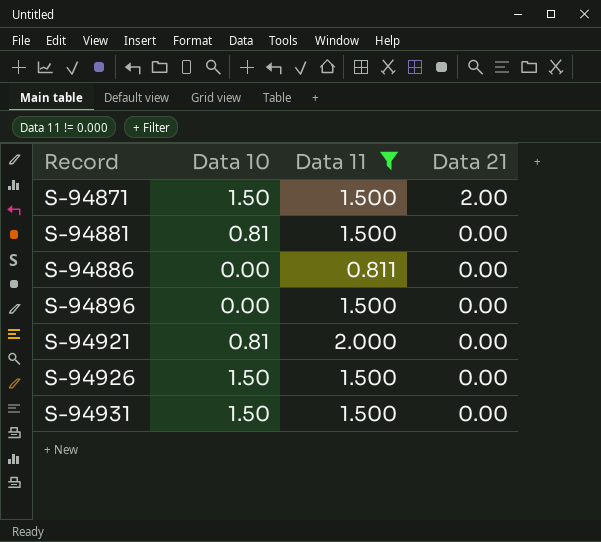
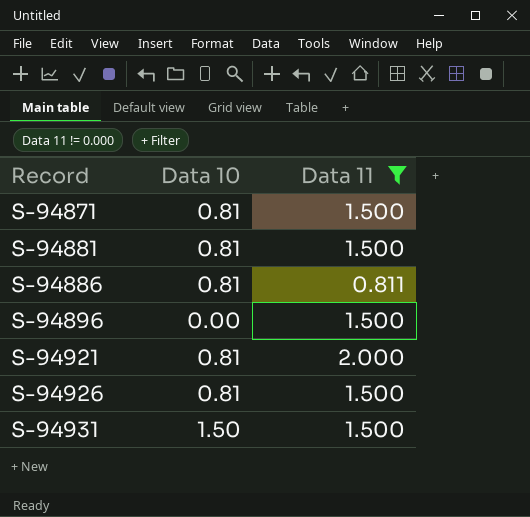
column Data 21 | position: 4 -> none
S-94871 | Data 10: 1.50 -> 0.81
S-94886 | Data 10: 0.00 -> 0.81
S-94926 | Data 10: 1.50 -> 0.81

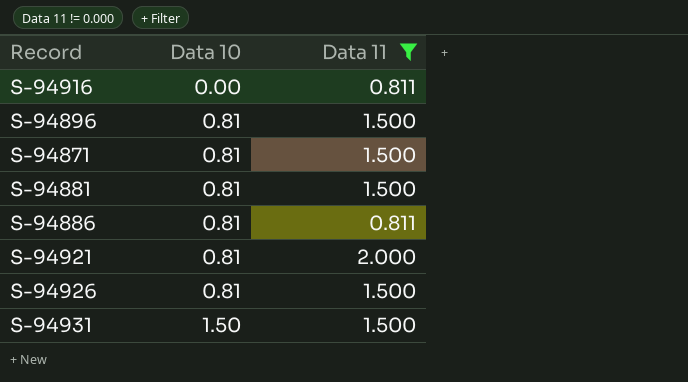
row order: Record ascending -> Data 10 ascending
row S-94916: none -> 0.00 | 0.811
S-94896 | Data 10: 0.00 -> 0.81

